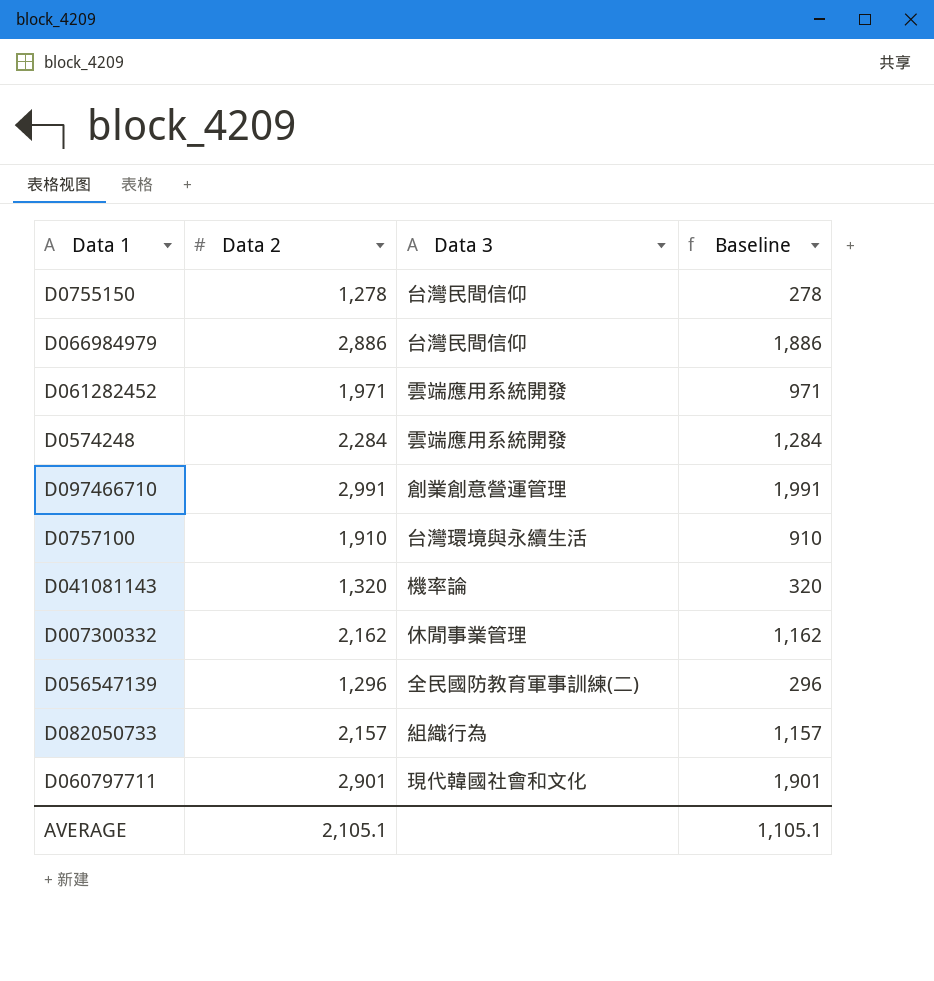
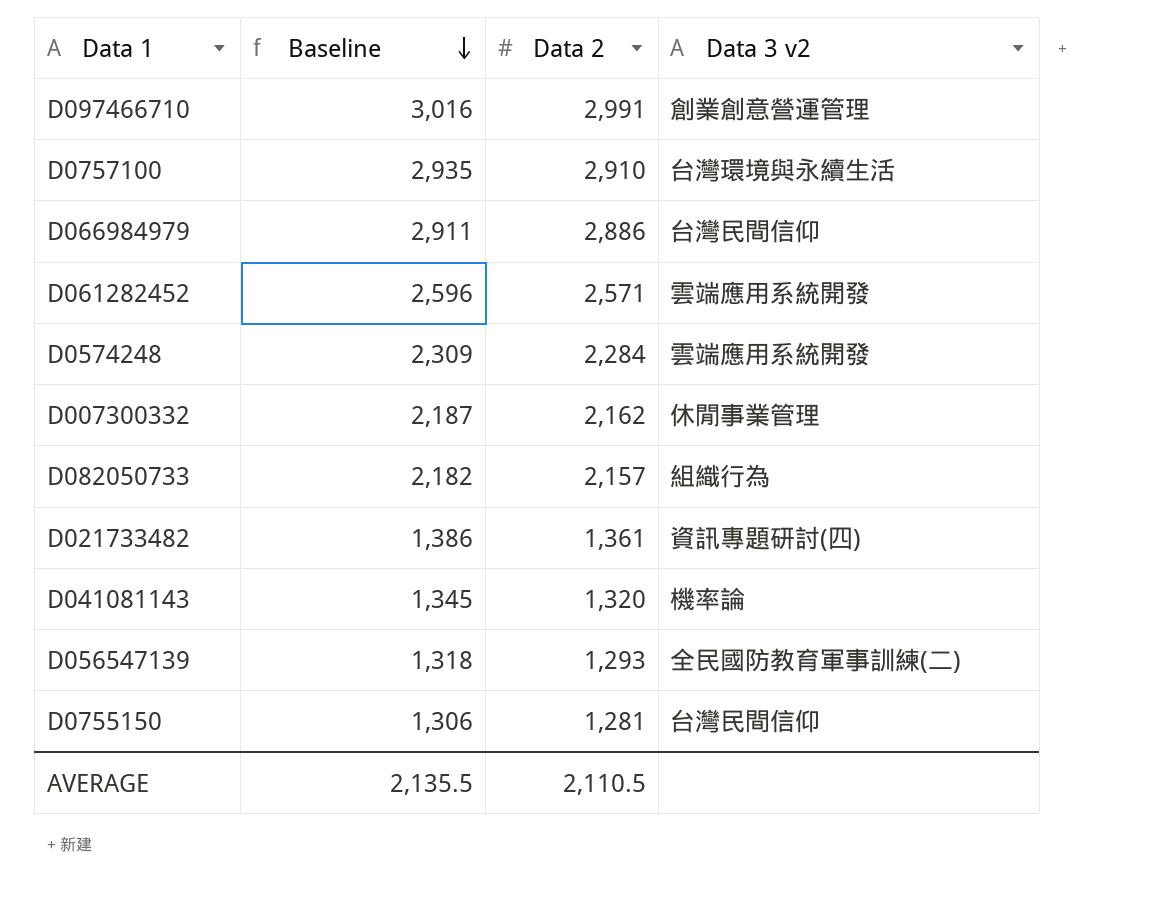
row order: none -> Baseline descending
column Baseline | formula: [Data 2] - 1000 -> [Data 2] + 25
column Baseline | position: 4 -> 2
column name: Data 3 -> Data 3 v2
row D060797711: 2,901 | 現代韓國社會和文化 | 1,901 -> none
D0757100 | Data 2: 1,910 -> 2,910
D061282452 | Data 2: 1,971 -> 2,571
row D021733482: none -> 1,386 | 1,361 | 資訊專題研討(四)
D056547139 | Data 2: 1,296 -> 1,293
D0755150 | Data 2: 1,278 -> 1,281
AVERAGE | Baseline: 1,105.1 -> 2,135.5
AVERAGE | Data 2: 2,105.1 -> 2,110.5

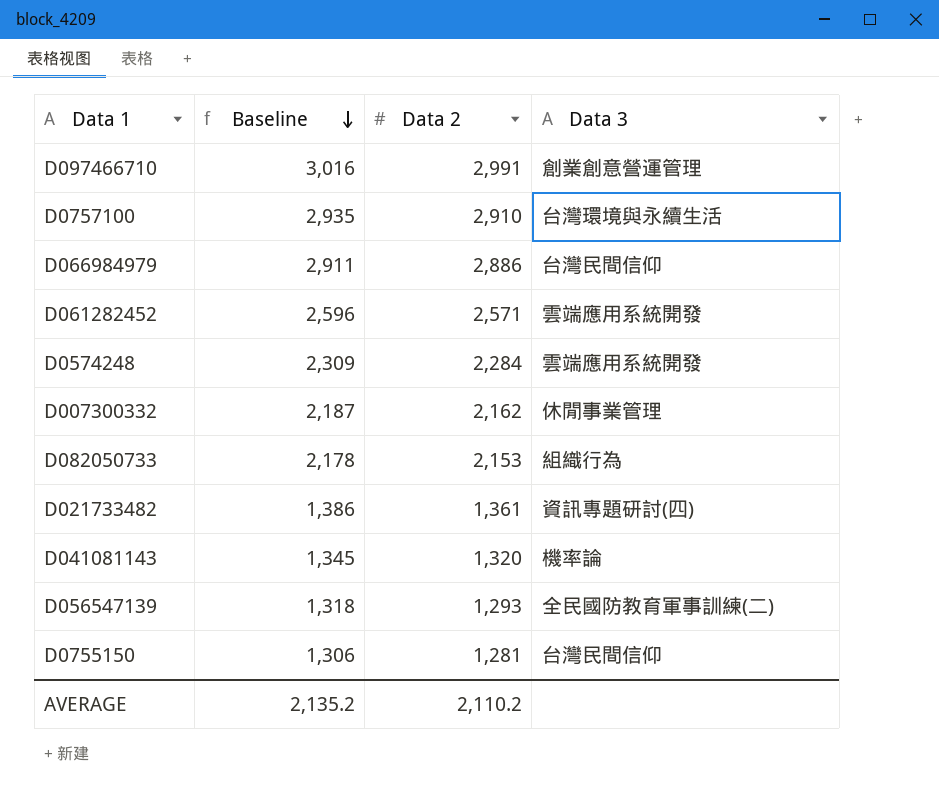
column name: Data 3 v2 -> Data 3
D082050733 | Baseline: 2,182 -> 2,178
D082050733 | Data 2: 2,157 -> 2,153
AVERAGE | Baseline: 2,135.5 -> 2,135.2
AVERAGE | Data 2: 2,110.5 -> 2,110.2

